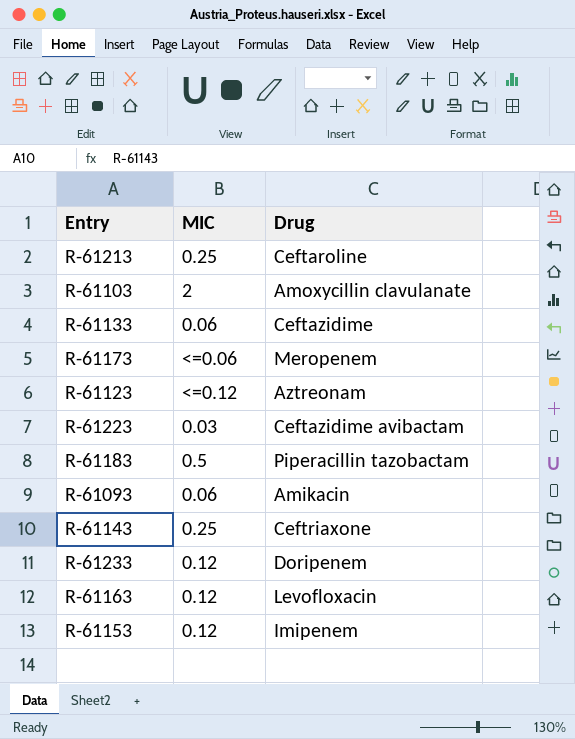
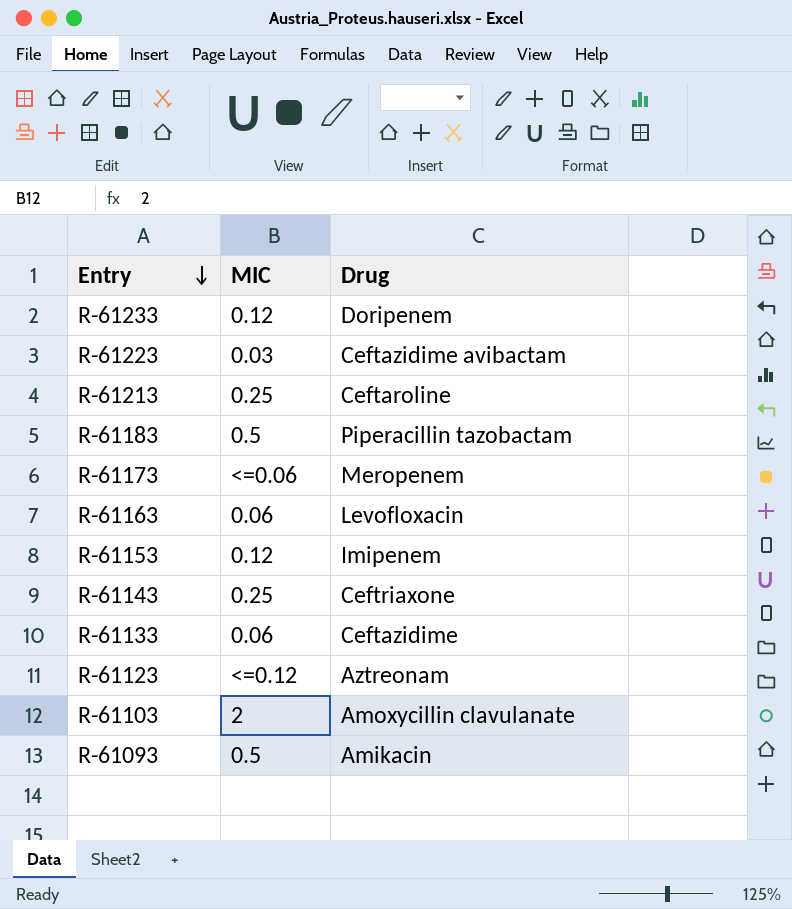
row order: none -> Entry descending
R-61163 | MIC: 0.12 -> 0.06
R-61093 | MIC: 0.06 -> 0.5

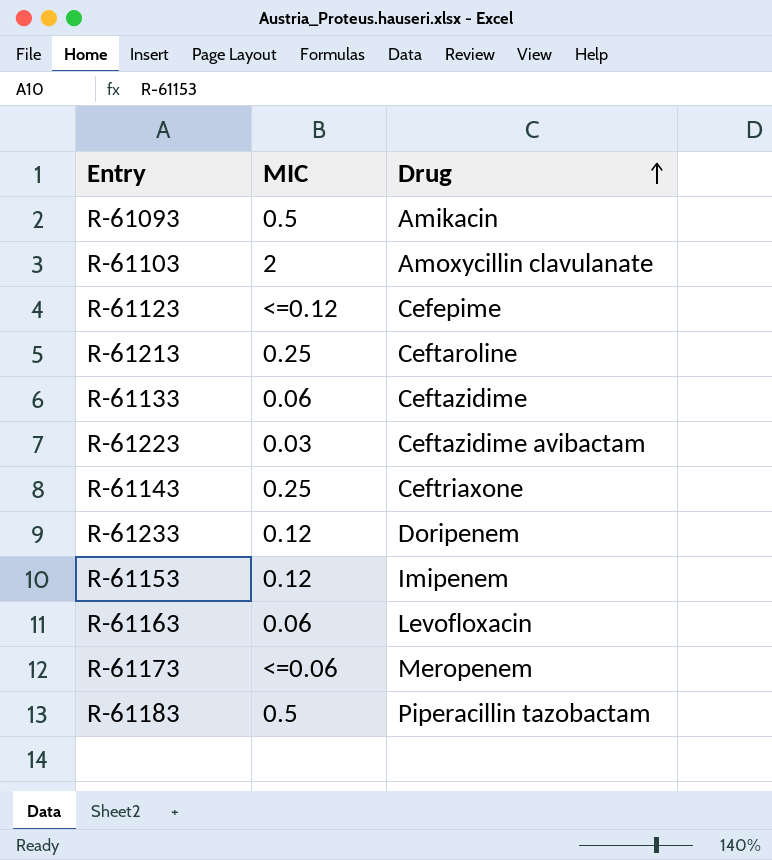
row order: Entry descending -> Drug ascending
R-61123 | Drug: Aztreonam -> Cefepime

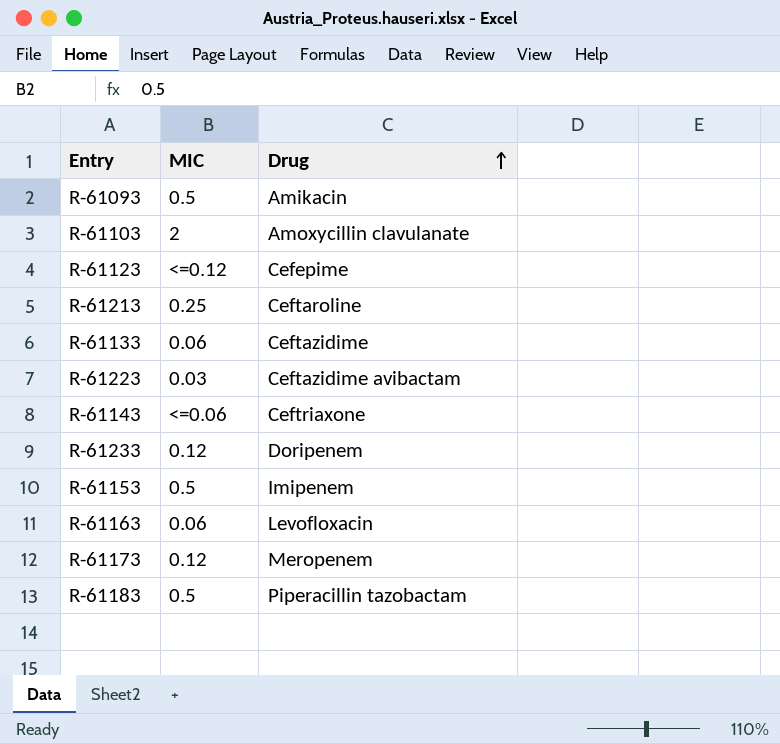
R-61143 | MIC: 0.25 -> <=0.06
R-61153 | MIC: 0.12 -> 0.5
R-61173 | MIC: <=0.06 -> 0.12

